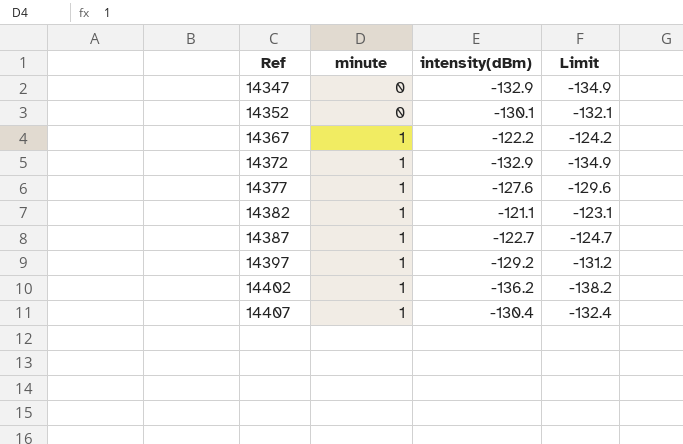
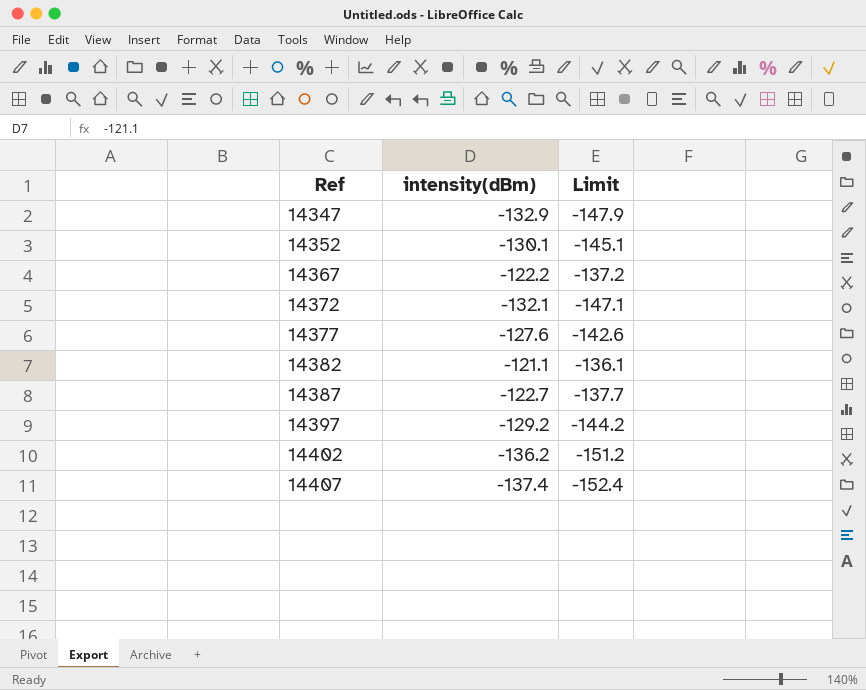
column minute | position: 2 -> none
column Limit | formula: [intensity(dBm)] - 2 -> [intensity(dBm)] - 15
14372 | intensity(dBm): -132.9 -> -132.1
14407 | intensity(dBm): -130.4 -> -137.4

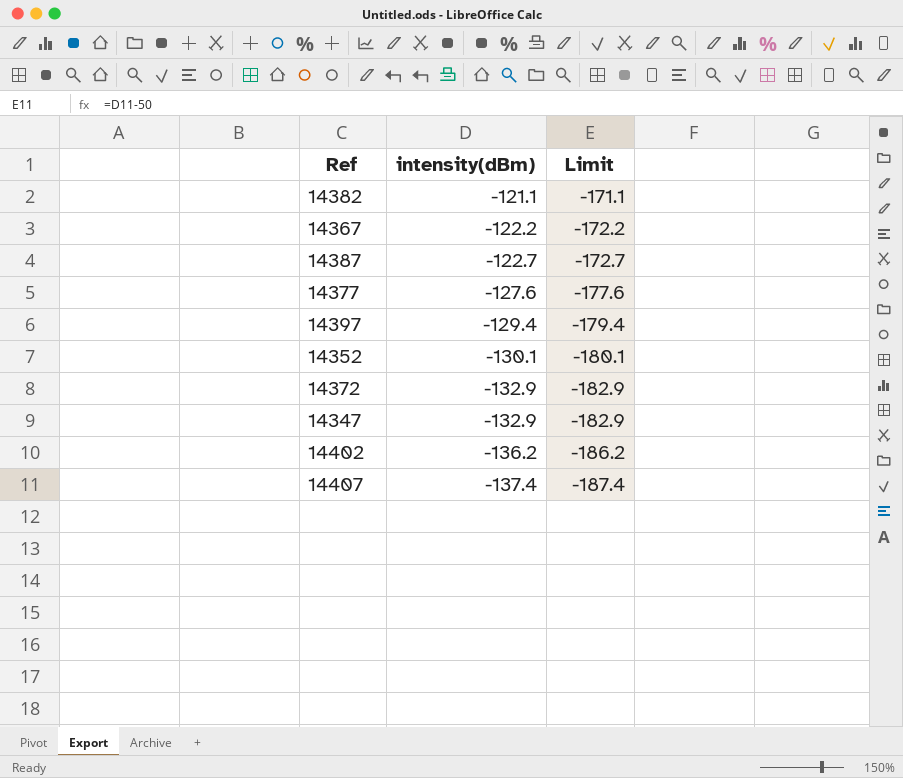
row order: Ref ascending -> intensity(dBm) descending
column Limit | formula: [intensity(dBm)] - 15 -> [intensity(dBm)] - 50
14397 | intensity(dBm): -129.2 -> -129.4
14372 | intensity(dBm): -132.1 -> -132.9

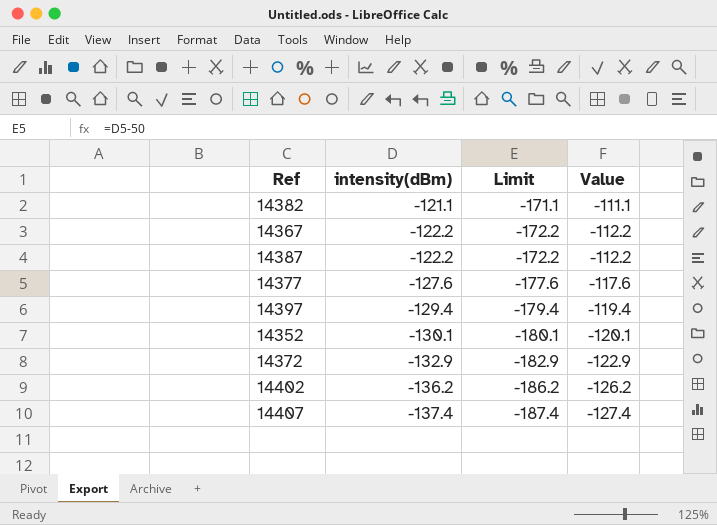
column Value | formula: none -> [intensity(dBm)] + 10
row 14347: -132.9 | -182.9 -> none
14387 | intensity(dBm): -122.7 -> -122.2
14387 | Limit: -172.7 -> -172.2

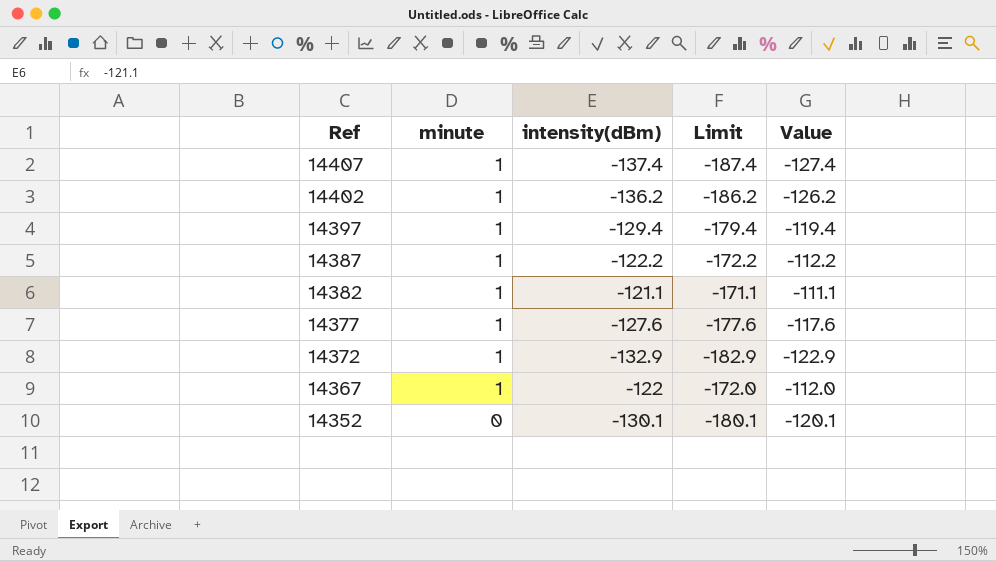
row order: intensity(dBm) descending -> Ref descending
column minute | position: none -> 2
14367 | intensity(dBm): -122.2 -> -122
14367 | Limit: -172.2 -> -172.0
14367 | Value: -112.2 -> -112.0

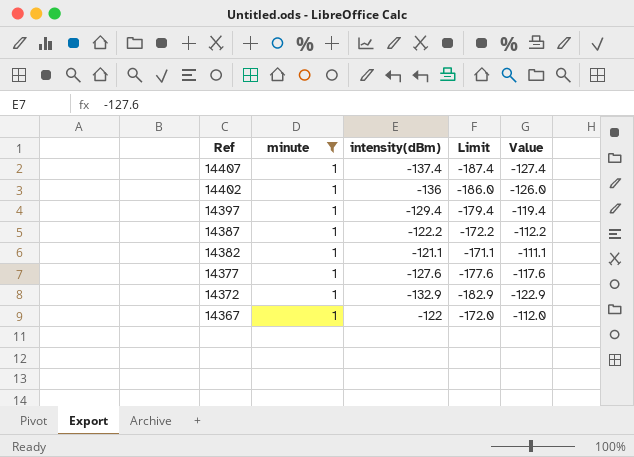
filter: none -> minute = 1
14402 | intensity(dBm): -136.2 -> -136
14402 | Limit: -186.2 -> -186.0
14402 | Value: -126.2 -> -126.0

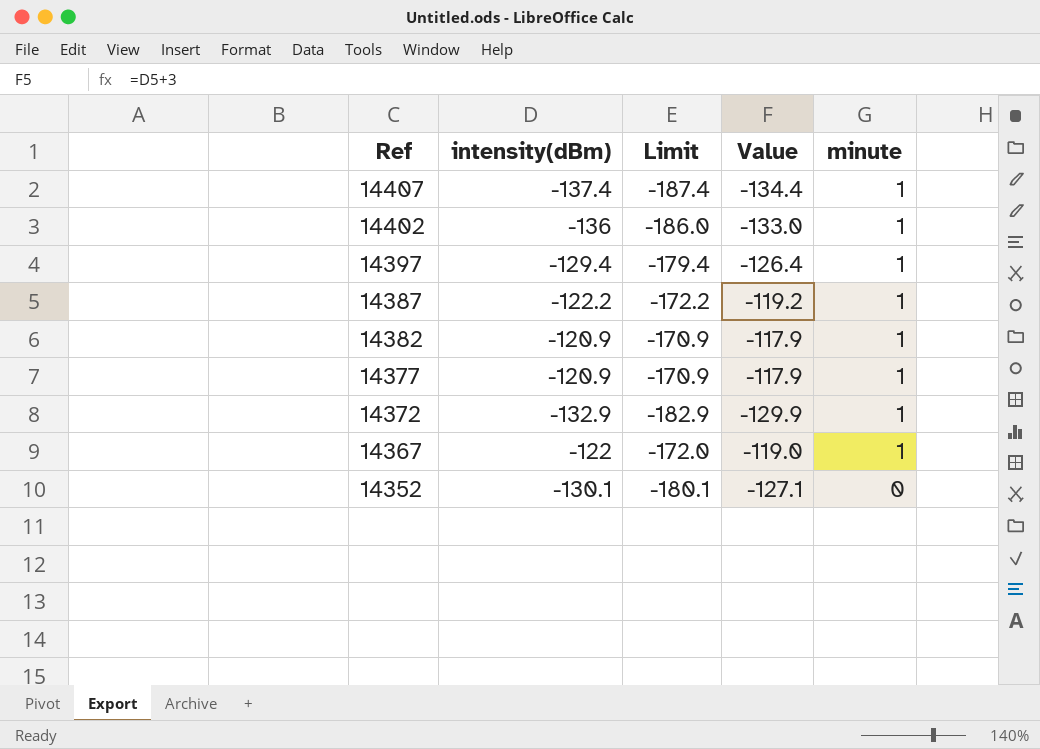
filter: minute = 1 -> none
column Value | formula: [intensity(dBm)] + 10 -> [intensity(dBm)] + 3
column minute | position: 2 -> 5
14382 | intensity(dBm): -121.1 -> -120.9
14382 | Limit: -171.1 -> -170.9
14377 | intensity(dBm): -127.6 -> -120.9
14377 | Limit: -177.6 -> -170.9

